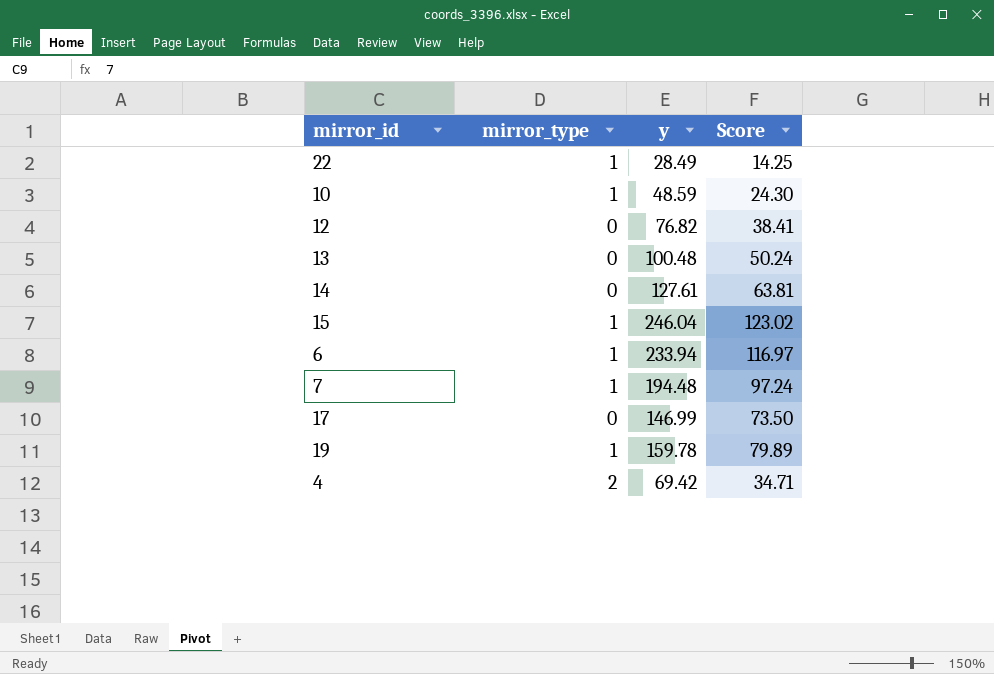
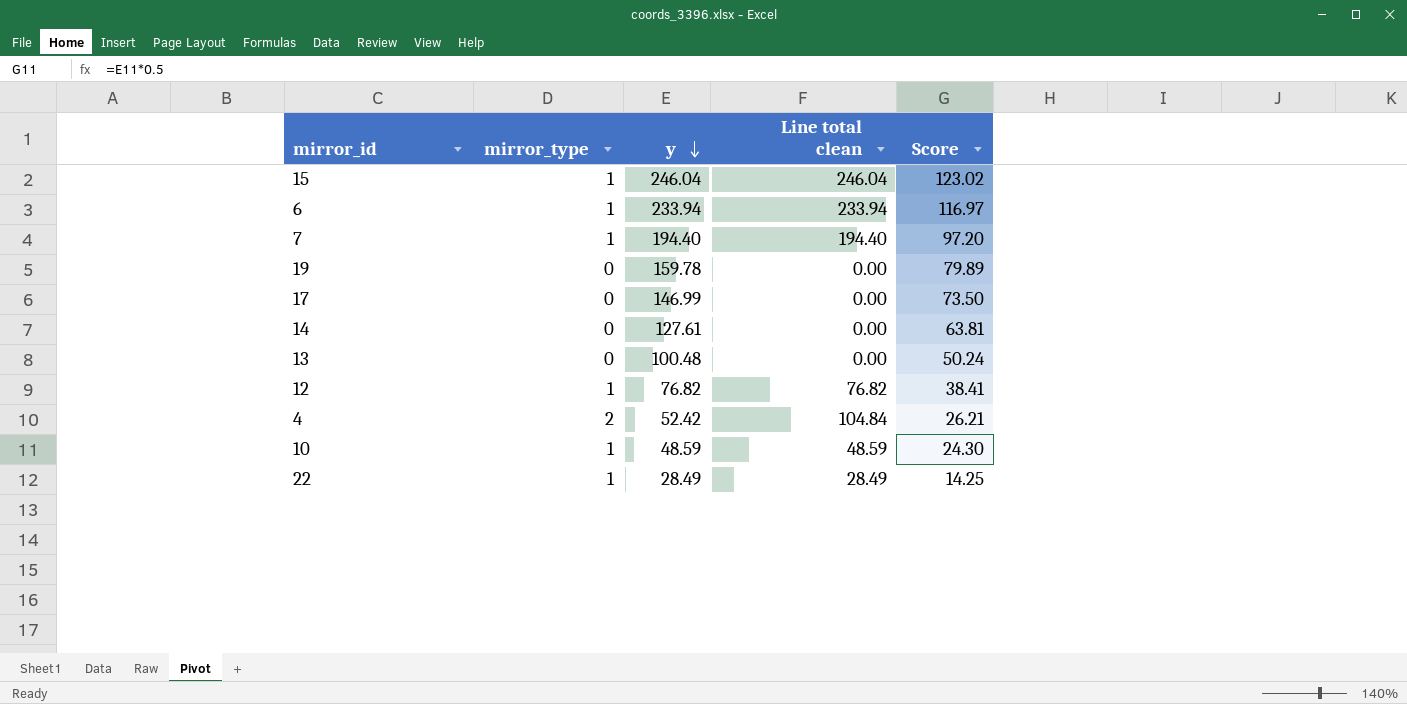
row order: none -> y descending
column Line total clean | formula: none -> [mirror_type] * [y]
7 | y: 194.48 -> 194.40
7 | Score: 97.24 -> 97.20
19 | mirror_type: 1 -> 0
12 | mirror_type: 0 -> 1
4 | y: 69.42 -> 52.42
4 | Score: 34.71 -> 26.21

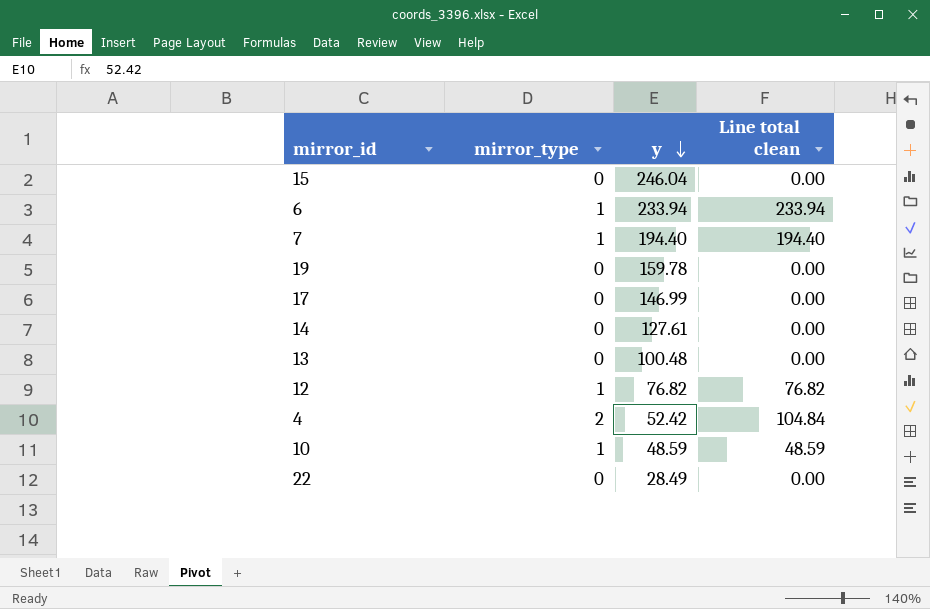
column Score | formula: [y] * 0.5 -> none
15 | mirror_type: 1 -> 0
15 | Line total clean: 246.04 -> 0.00
22 | mirror_type: 1 -> 0
22 | Line total clean: 28.49 -> 0.00

